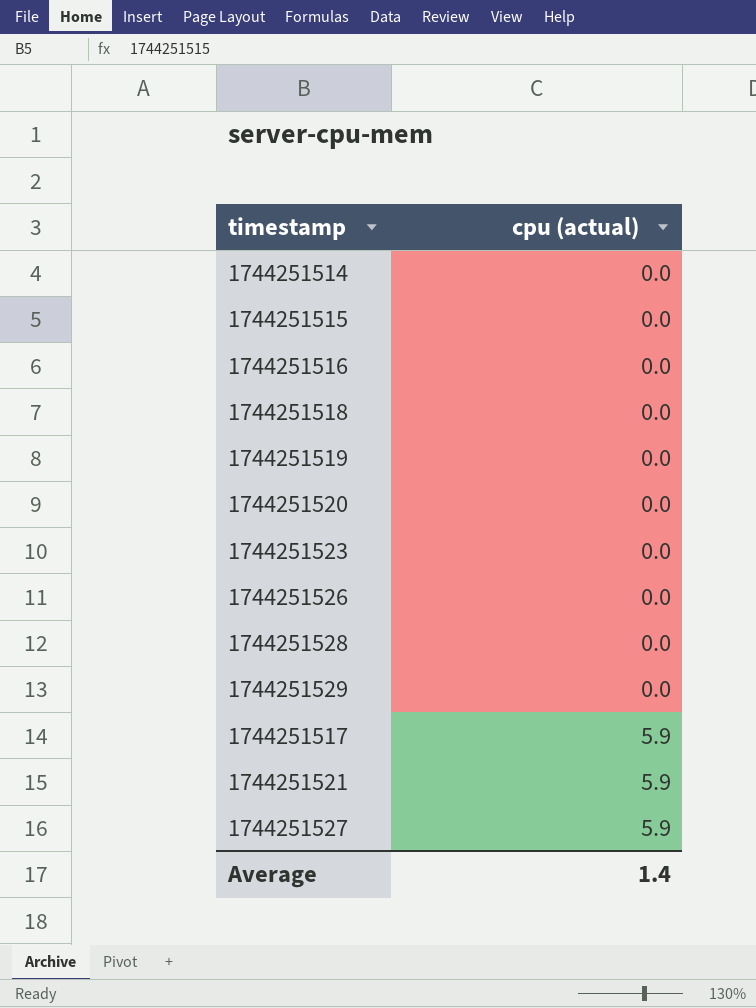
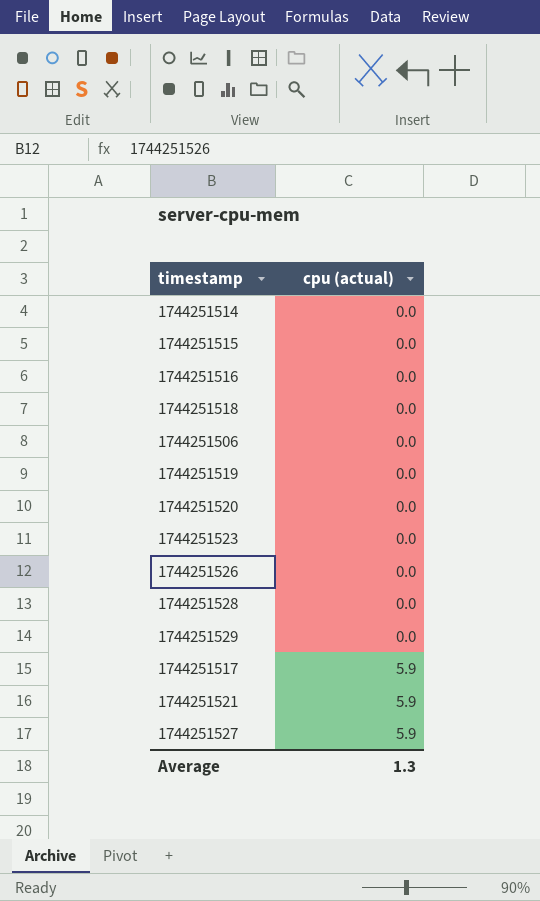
row 1744251506: none -> 0.0
Average | cpu (actual): 1.4 -> 1.3

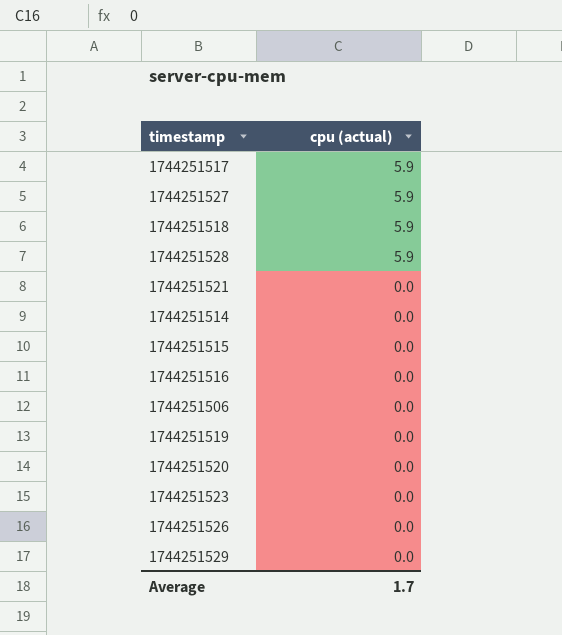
row order: cpu (actual) ascending -> cpu (actual) descending
1744251518 | cpu (actual): 0.0 -> 5.9
1744251528 | cpu (actual): 0.0 -> 5.9
1744251521 | cpu (actual): 5.9 -> 0.0
Average | cpu (actual): 1.3 -> 1.7

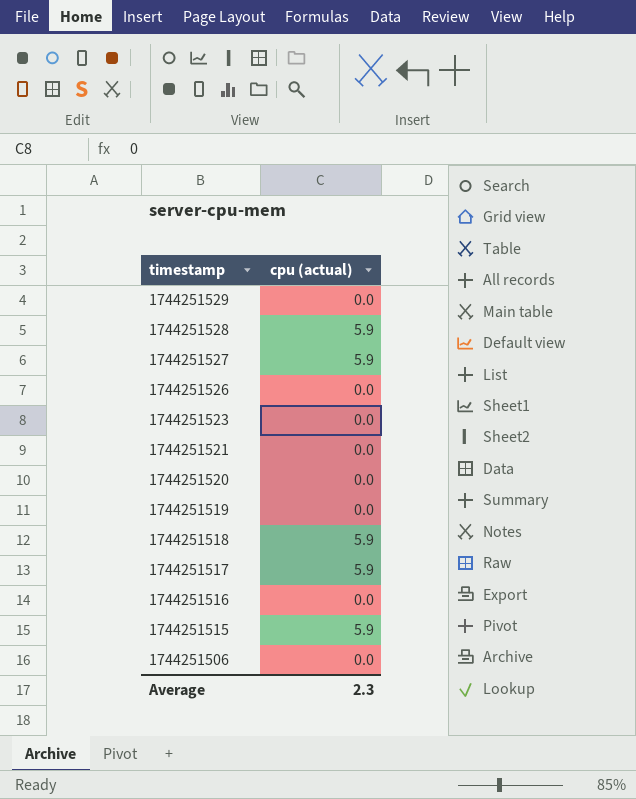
row order: cpu (actual) descending -> timestamp descending
row 1744251514: 0.0 -> none
1744251515 | cpu (actual): 0.0 -> 5.9
Average | cpu (actual): 1.7 -> 2.3

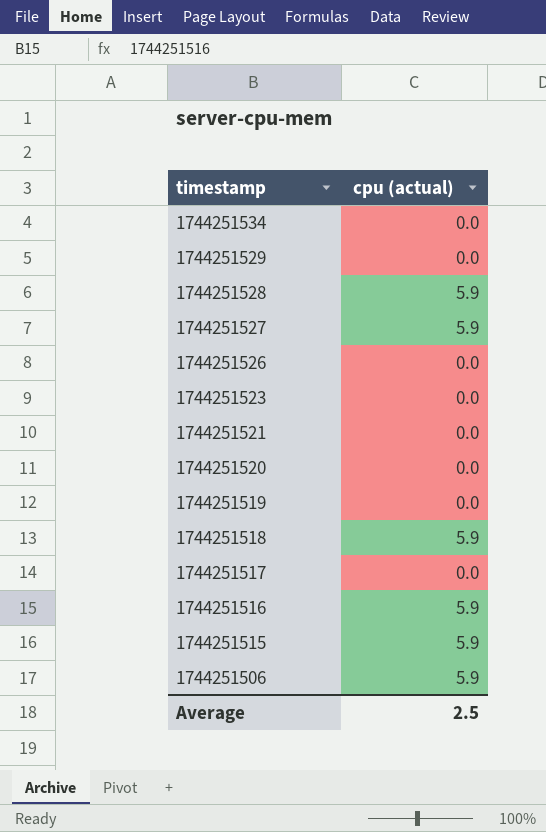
row 1744251534: none -> 0.0
1744251517 | cpu (actual): 5.9 -> 0.0
1744251516 | cpu (actual): 0.0 -> 5.9
1744251506 | cpu (actual): 0.0 -> 5.9
Average | cpu (actual): 2.3 -> 2.5

